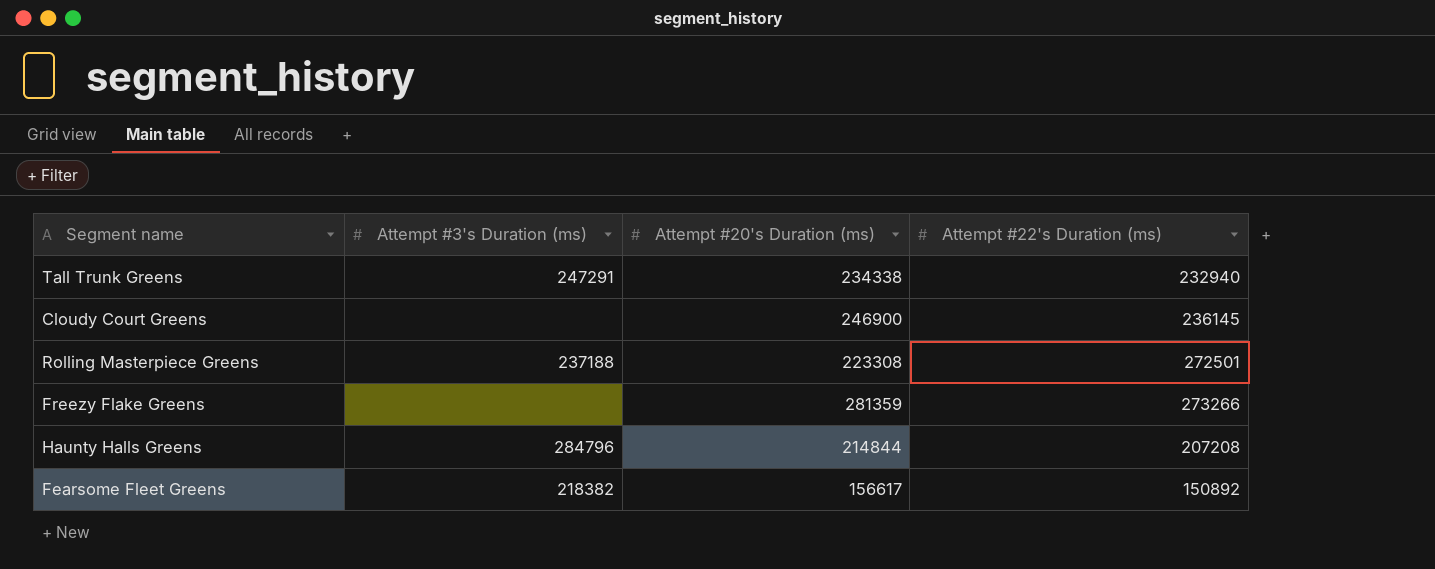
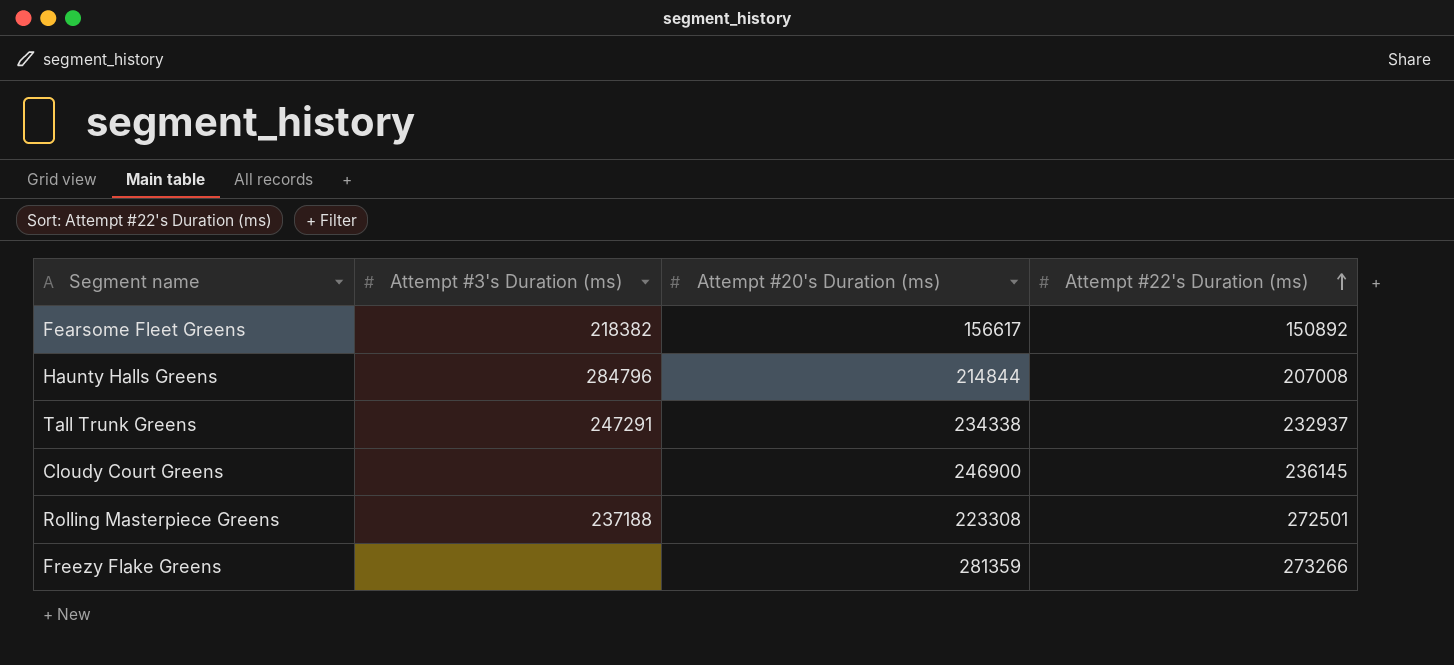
row order: none -> Attempt #22's Duration (ms) ascending
Haunty Halls Greens | Attempt #22's Duration (ms): 207208 -> 207008
Tall Trunk Greens | Attempt #22's Duration (ms): 232940 -> 232937

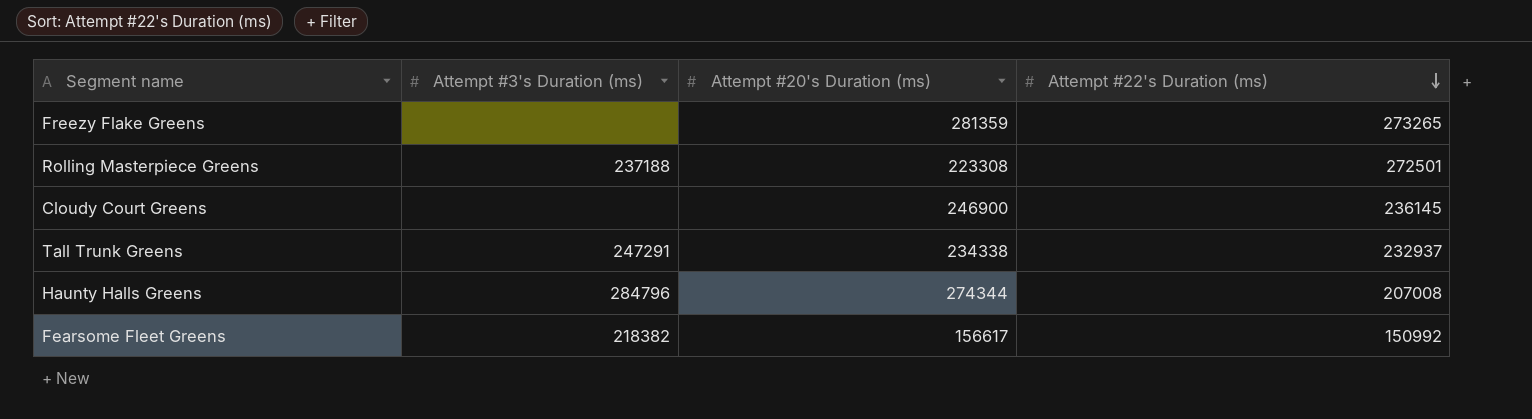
row order: Attempt #22's Duration (ms) ascending -> Attempt #22's Duration (ms) descending
Freezy Flake Greens | Attempt #22's Duration (ms): 273266 -> 273265
Haunty Halls Greens | Attempt #20's Duration (ms): 214844 -> 274344
Fearsome Fleet Greens | Attempt #22's Duration (ms): 150892 -> 150992

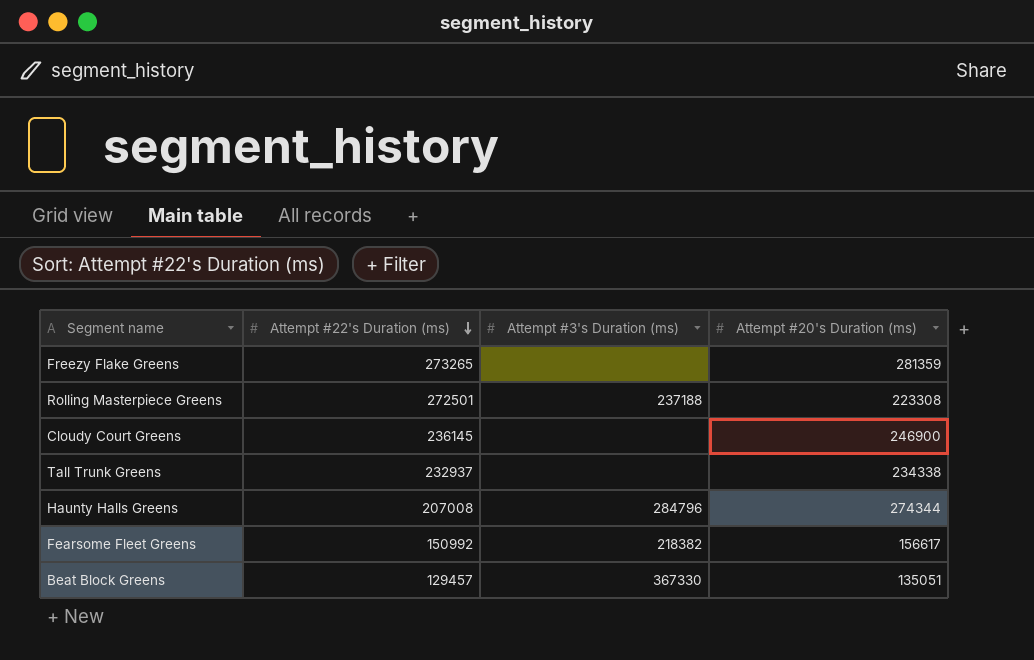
column Attempt #22's Duration (ms) | position: 4 -> 2
Tall Trunk Greens | Attempt #3's Duration (ms): 247291 -> none
row Beat Block Greens: none -> 129457 | 367330 | 135051

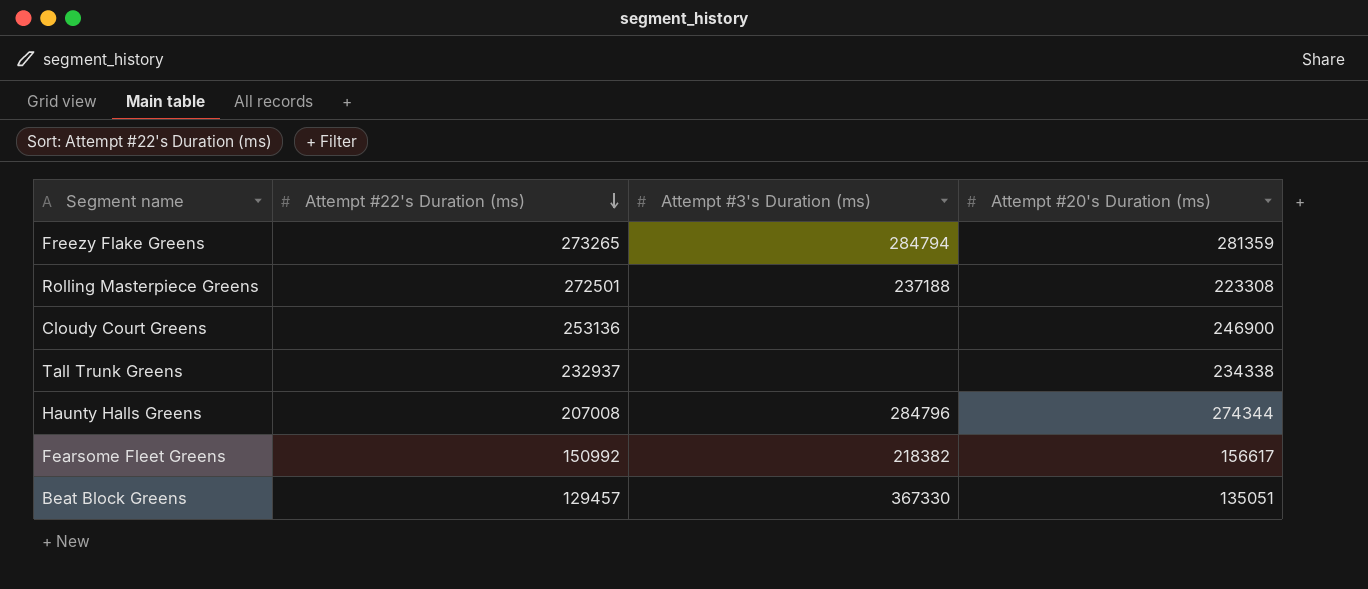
Freezy Flake Greens | Attempt #3's Duration (ms): none -> 284794
Cloudy Court Greens | Attempt #22's Duration (ms): 236145 -> 253136

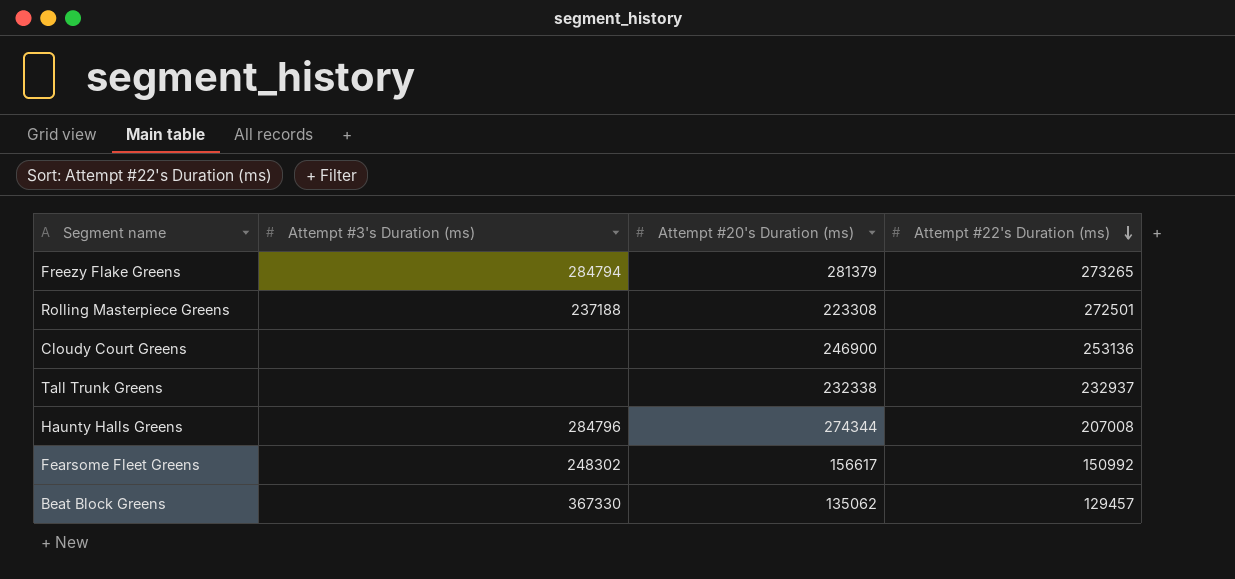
column Attempt #22's Duration (ms) | position: 2 -> 4
Freezy Flake Greens | Attempt #20's Duration (ms): 281359 -> 281379
Tall Trunk Greens | Attempt #20's Duration (ms): 234338 -> 232338
Fearsome Fleet Greens | Attempt #3's Duration (ms): 218382 -> 248302
Beat Block Greens | Attempt #20's Duration (ms): 135051 -> 135062

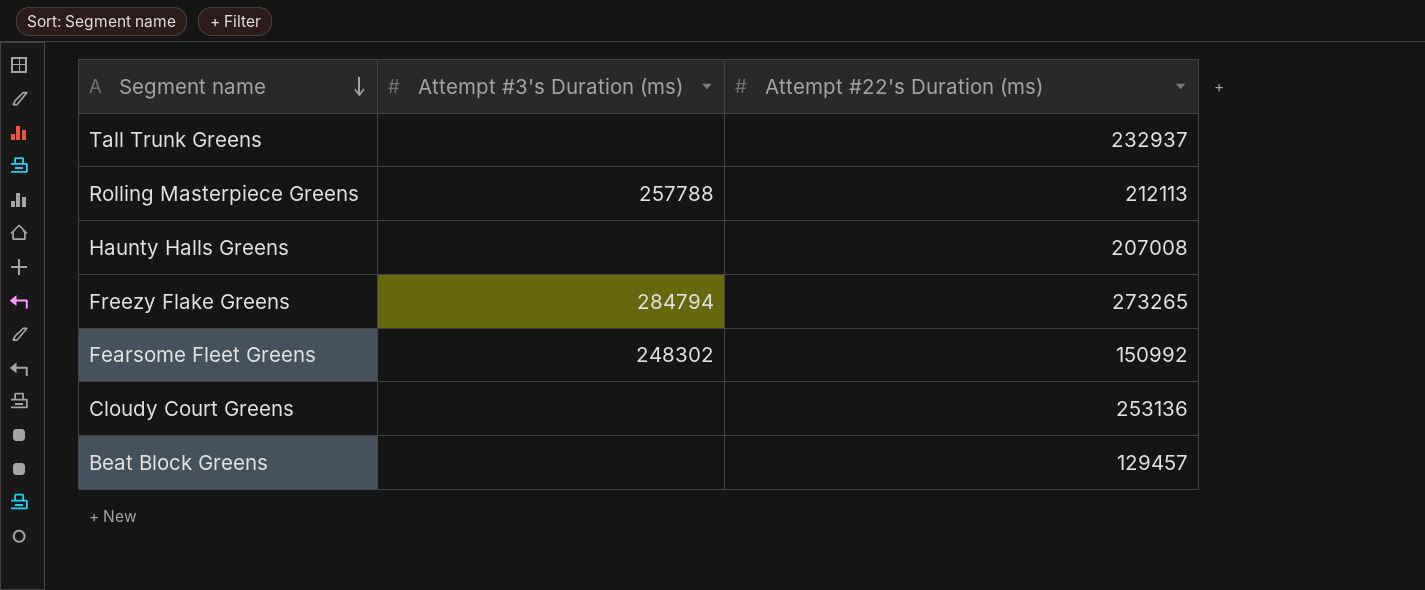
row order: Attempt #22's Duration (ms) descending -> Segment name descending
column Attempt #20's Duration (ms) | position: 3 -> none
Rolling Masterpiece Greens | Attempt #3's Duration (ms): 237188 -> 257788
Rolling Masterpiece Greens | Attempt #22's Duration (ms): 272501 -> 212113
Haunty Halls Greens | Attempt #3's Duration (ms): 284796 -> none
Beat Block Greens | Attempt #3's Duration (ms): 367330 -> none

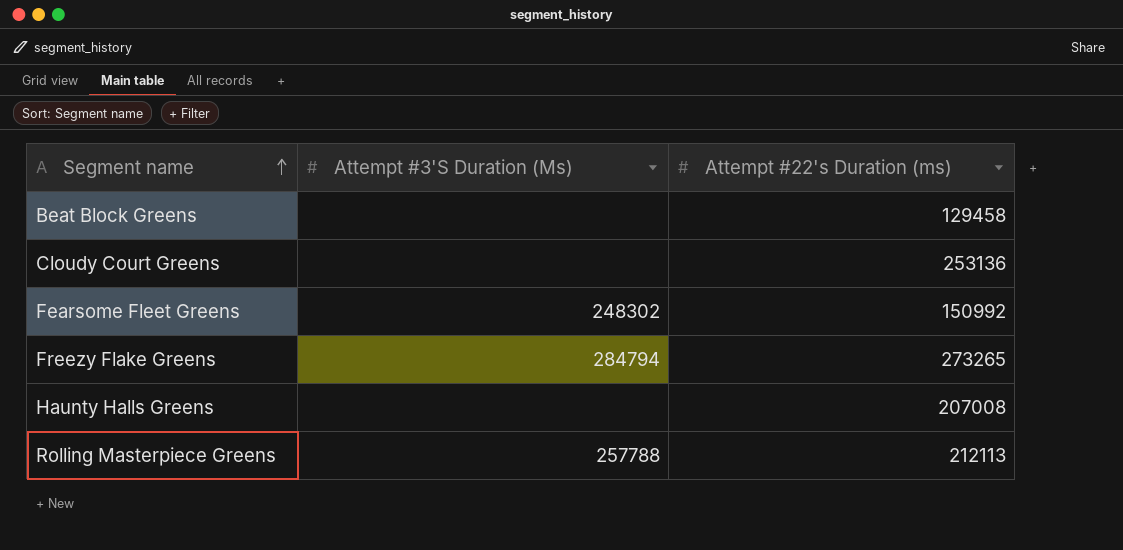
row order: Segment name descending -> Segment name ascending
column name: Attempt #3's Duration (ms) -> Attempt #3'S Duration (Ms)
row Tall Trunk Greens: none | 232937 -> none
Beat Block Greens | Attempt #22's Duration (ms): 129457 -> 129458

